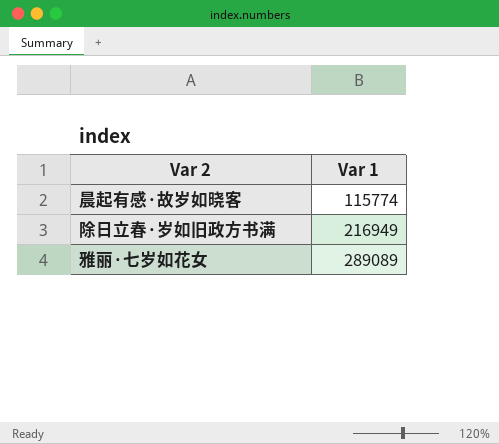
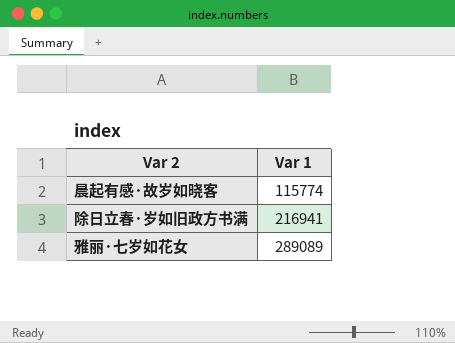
除日立春·岁如旧政方书满 | Var 1: 216949 -> 216941

